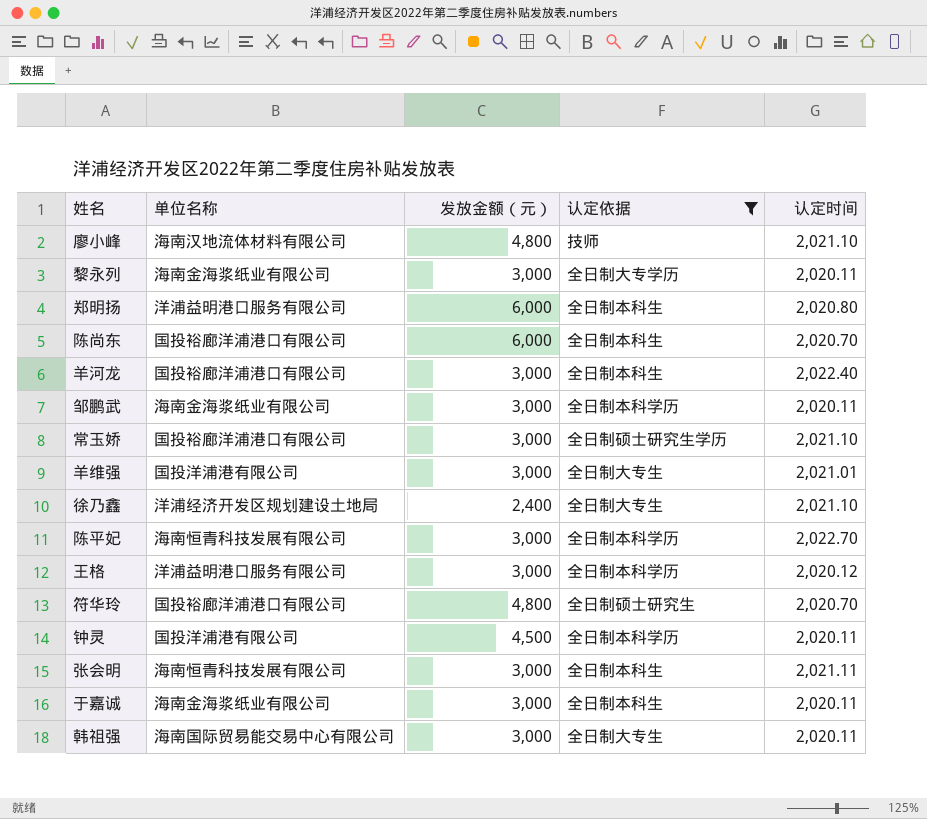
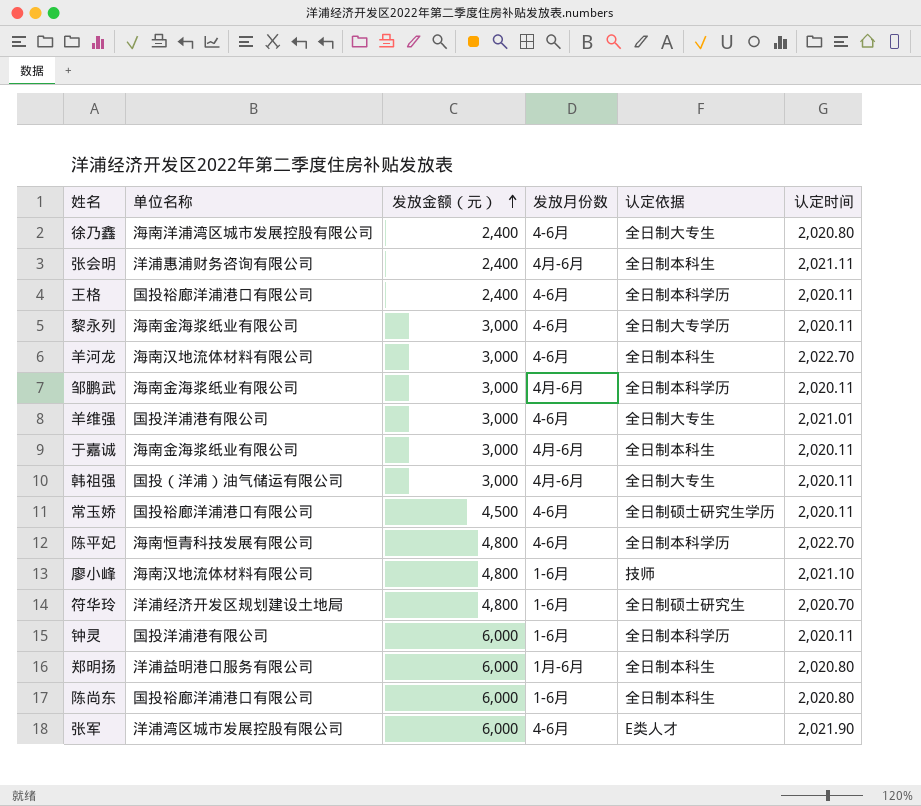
filter: 认定依据 != E类人才 -> none
row order: none -> 发放金额（元） ascending
column 发放月份数 | position: none -> 4
徐乃鑫 | 单位名称: 洋浦经济开发区规划建设土地局 -> 海南洋浦湾区城市发展控股有限公司
徐乃鑫 | 认定时间: 2,021.10 -> 2,020.80
张会明 | 单位名称: 海南恒青科技发展有限公司 -> 洋浦惠浦财务咨询有限公司
张会明 | 发放金额（元）: 3,000 -> 2,400
王格 | 单位名称: 洋浦益明港口服务有限公司 -> 国投裕廊洋浦港口有限公司
王格 | 发放金额（元）: 3,000 -> 2,400
王格 | 认定时间: 2,020.12 -> 2,020.11
羊河龙 | 单位名称: 国投裕廊洋浦港口有限公司 -> 海南汉地流体材料有限公司
羊河龙 | 认定时间: 2,022.40 -> 2,022.70
韩祖强 | 单位名称: 海南国际贸易能交易中心有限公司 -> 国投（洋浦）油气储运有限公司
常玉娇 | 发放金额（元）: 3,000 -> 4,500
常玉娇 | 认定时间: 2,021.10 -> 2,020.11
陈平妃 | 发放金额（元）: 3,000 -> 4,800
符华玲 | 单位名称: 国投裕廊洋浦港口有限公司 -> 洋浦经济开发区规划建设土地局
钟灵 | 发放金额（元）: 4,500 -> 6,000
陈尚东 | 认定时间: 2,020.70 -> 2,020.80

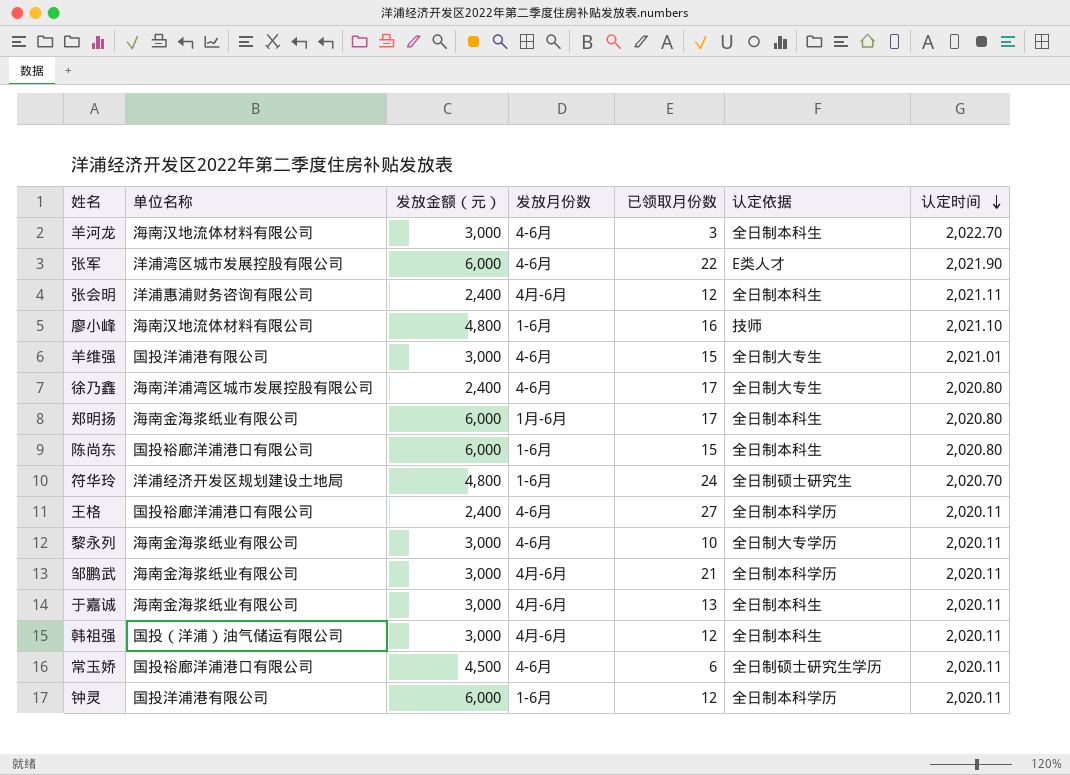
row order: 发放金额（元） ascending -> 认定时间 descending
column 已领取月份数 | position: none -> 5
row 陈平妃: 海南恒青科技发展有限公司 | 4,800 | 4-6月 | 全日制本科学历 | 2,022.70 -> none
郑明扬 | 单位名称: 洋浦益明港口服务有限公司 -> 海南金海浆纸业有限公司
韩祖强 | 认定依据: 全日制大专生 -> 全日制本科生

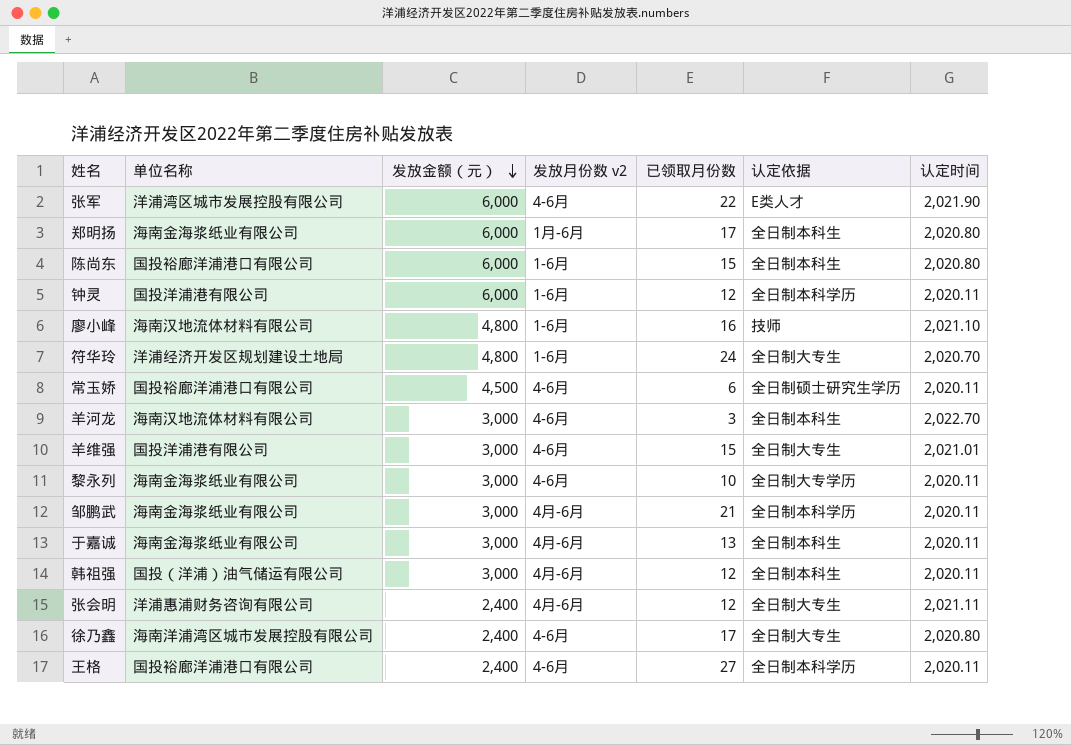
row order: 认定时间 descending -> 发放金额（元） descending
column name: 发放月份数 -> 发放月份数 v2
符华玲 | 认定依据: 全日制硕士研究生 -> 全日制大专生
张会明 | 认定依据: 全日制本科生 -> 全日制大专生

